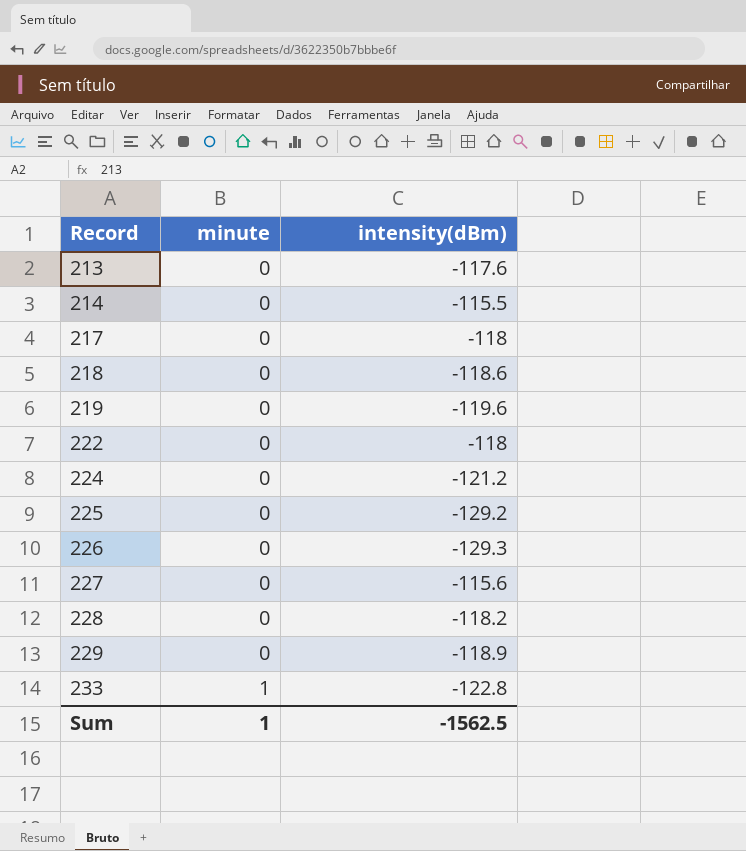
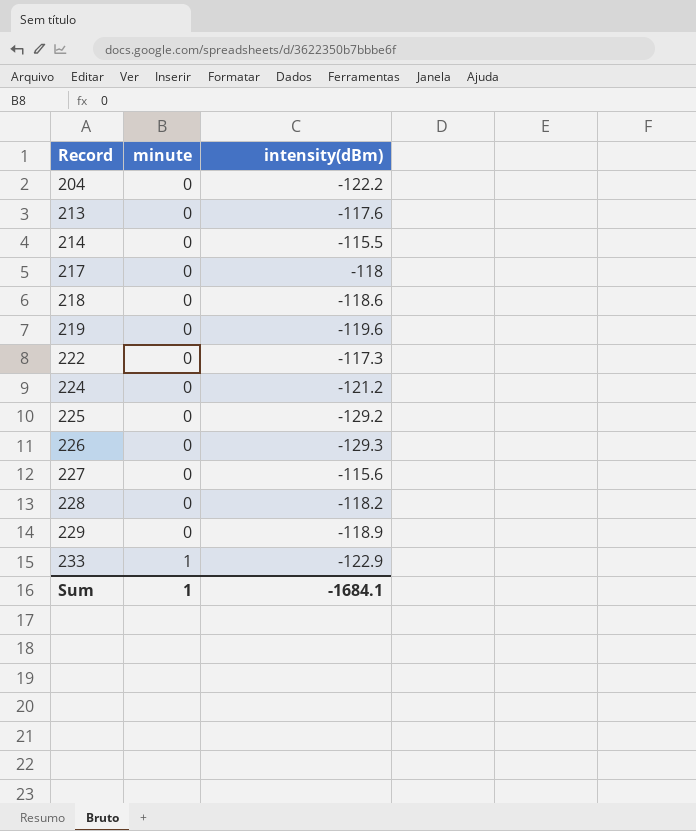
row 204: none -> 0 | -122.2
222 | intensity(dBm): -118 -> -117.3
233 | intensity(dBm): -122.8 -> -122.9
Sum | intensity(dBm): -1562.5 -> -1684.1

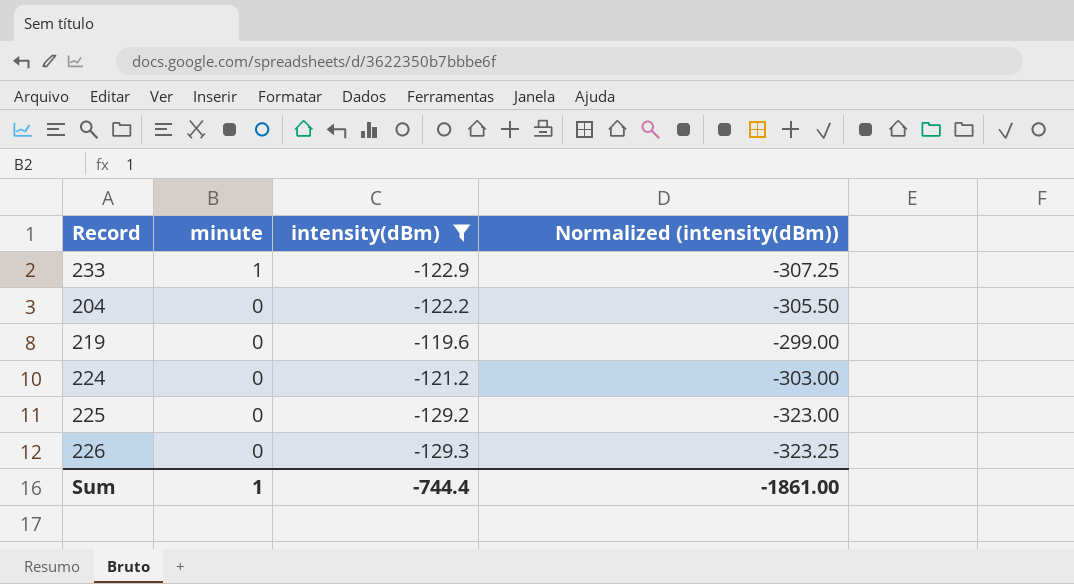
filter: none -> intensity(dBm) <= -119.6
row order: Record ascending -> minute descending
column Normalized (intensity(dBm)) | formula: none -> [intensity(dBm)] * 2.5
Sum | intensity(dBm): -1684.1 -> -744.4

